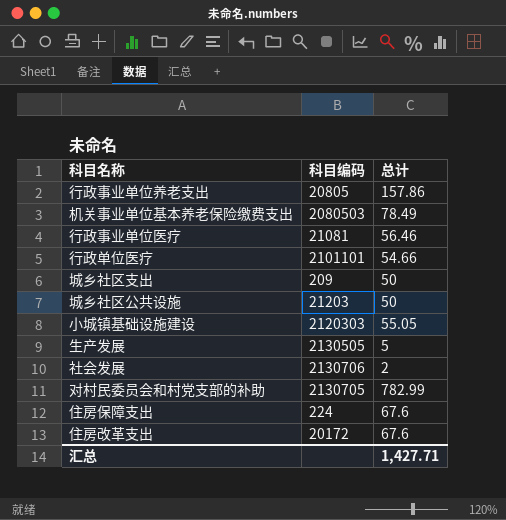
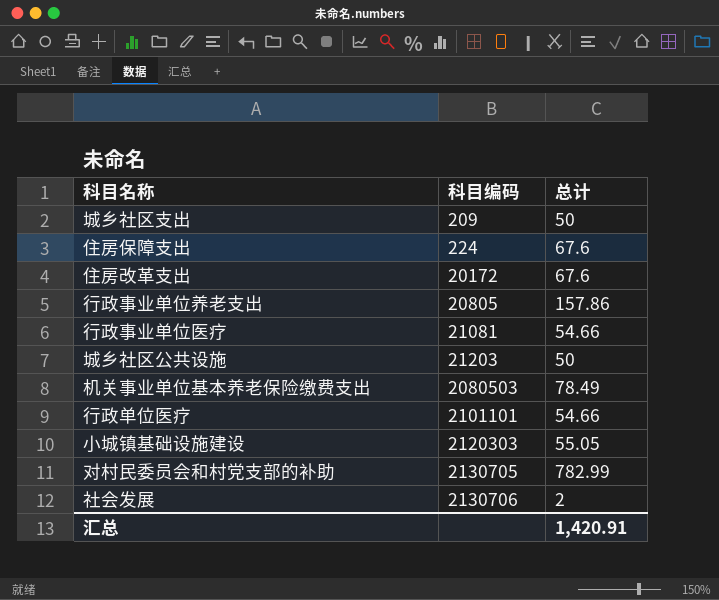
row order: none -> 科目编码 ascending
row 生产发展: 2130505 | 5 -> none
行政事业单位医疗 | 总计: 56.46 -> 54.66
汇总 | 总计: 1,427.71 -> 1,420.91

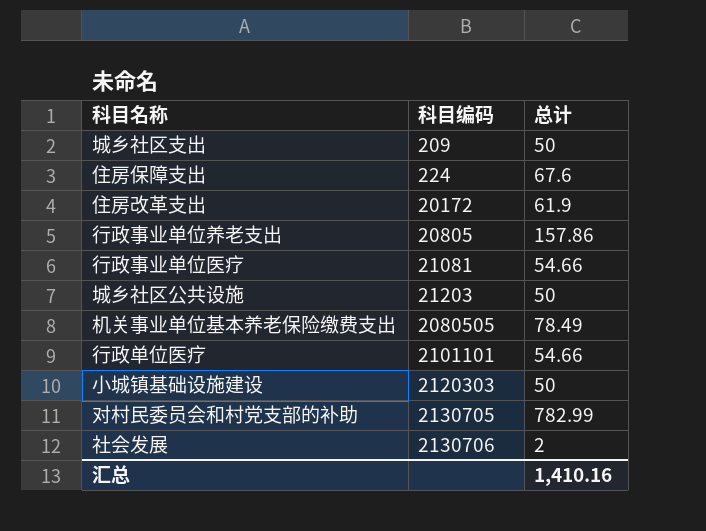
住房改革支出 | 总计: 67.6 -> 61.9
机关事业单位基本养老保险缴费支出 | 科目编码: 2080503 -> 2080505
小城镇基础设施建设 | 总计: 55.05 -> 50
汇总 | 总计: 1,420.91 -> 1,410.16

